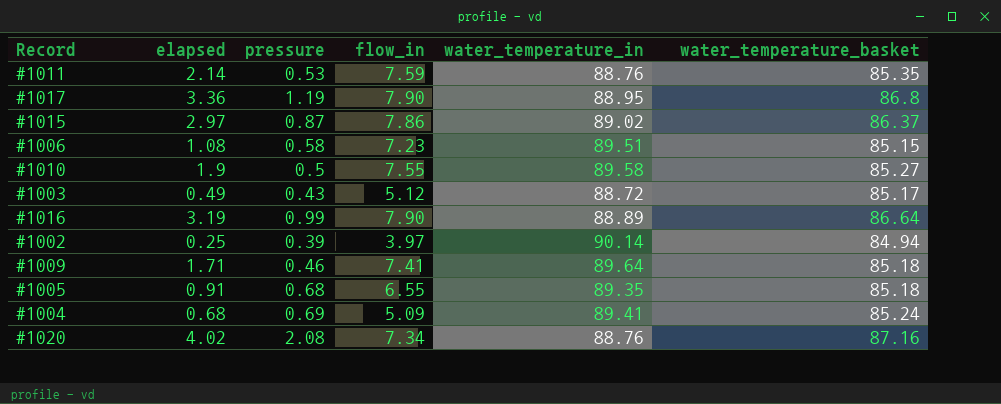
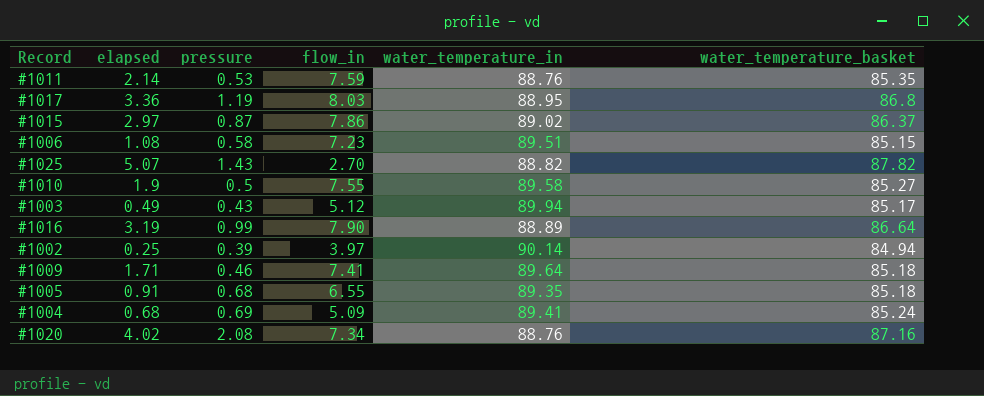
#1017 | flow_in: 7.90 -> 8.03
row #1025: none -> 5.07 | 1.43 | 2.70 | 88.82 | 87.82
#1003 | water_temperature_in: 88.72 -> 89.94

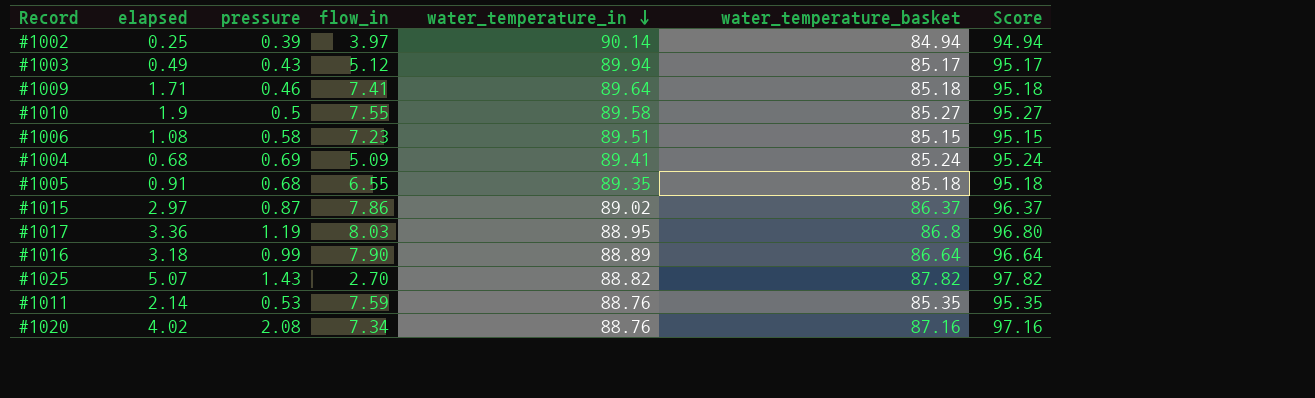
row order: none -> water_temperature_in descending
column Score | formula: none -> [water_temperature_basket] + 10
#1016 | elapsed: 3.19 -> 3.18

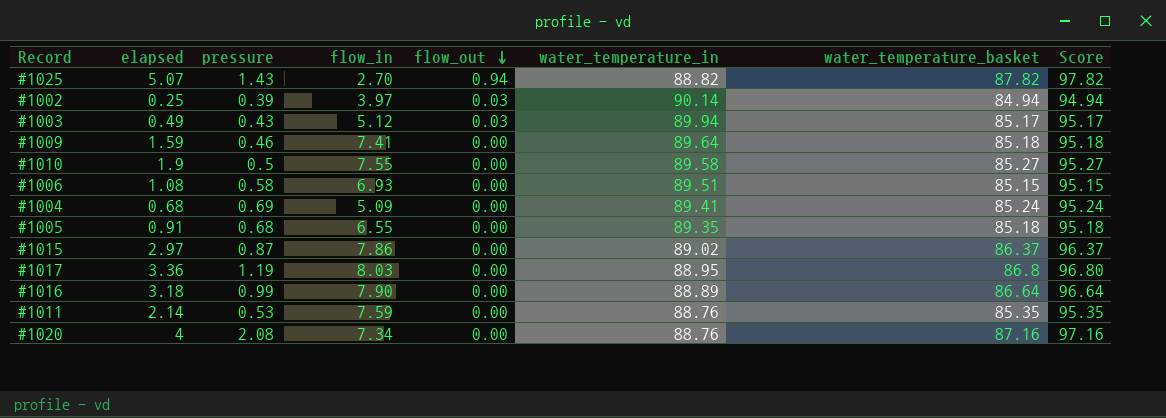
row order: water_temperature_in descending -> flow_out descending
column flow_out | position: none -> 5
#1009 | elapsed: 1.71 -> 1.59
#1006 | flow_in: 7.23 -> 6.93
#1020 | elapsed: 4.02 -> 4

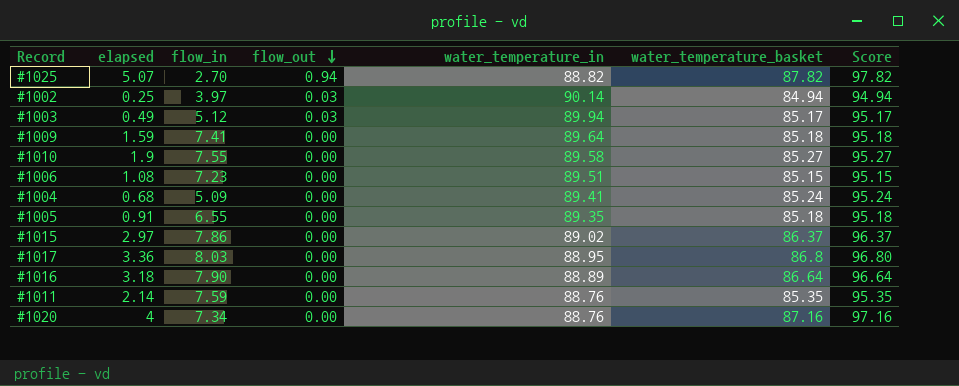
column pressure | position: 3 -> none
#1006 | flow_in: 6.93 -> 7.23

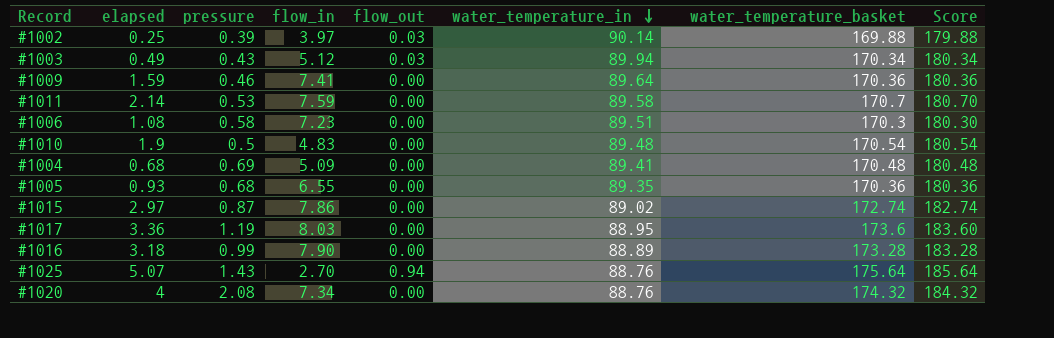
row order: flow_out descending -> water_temperature_in descending
column pressure | position: none -> 3
#1002 | water_temperature_basket: 84.94 -> 169.88
#1002 | Score: 94.94 -> 179.88
#1003 | water_temperature_basket: 85.17 -> 170.34
#1003 | Score: 95.17 -> 180.34
#1009 | water_temperature_basket: 85.18 -> 170.36
#1009 | Score: 95.18 -> 180.36
#1011 | water_temperature_in: 88.76 -> 89.58
#1011 | water_temperature_basket: 85.35 -> 170.7
#1011 | Score: 95.35 -> 180.70
#1006 | water_temperature_basket: 85.15 -> 170.3
#1006 | Score: 95.15 -> 180.30
#1010 | flow_in: 7.55 -> 4.83
#1010 | water_temperature_in: 89.58 -> 89.48
#1010 | water_temperature_basket: 85.27 -> 170.54
#1010 | Score: 95.27 -> 180.54
#1004 | water_temperature_basket: 85.24 -> 170.48
#1004 | Score: 95.24 -> 180.48
#1005 | elapsed: 0.91 -> 0.93
#1005 | water_temperature_basket: 85.18 -> 170.36
#1005 | Score: 95.18 -> 180.36
#1015 | water_temperature_basket: 86.37 -> 172.74
#1015 | Score: 96.37 -> 182.74
#1017 | water_temperature_basket: 86.8 -> 173.6
#1017 | Score: 96.80 -> 183.60
#1016 | water_temperature_basket: 86.64 -> 173.28
#1016 | Score: 96.64 -> 183.28
#1025 | water_temperature_in: 88.82 -> 88.76
#1025 | water_temperature_basket: 87.82 -> 175.64
#1025 | Score: 97.82 -> 185.64
#1020 | water_temperature_basket: 87.16 -> 174.32
#1020 | Score: 97.16 -> 184.32

